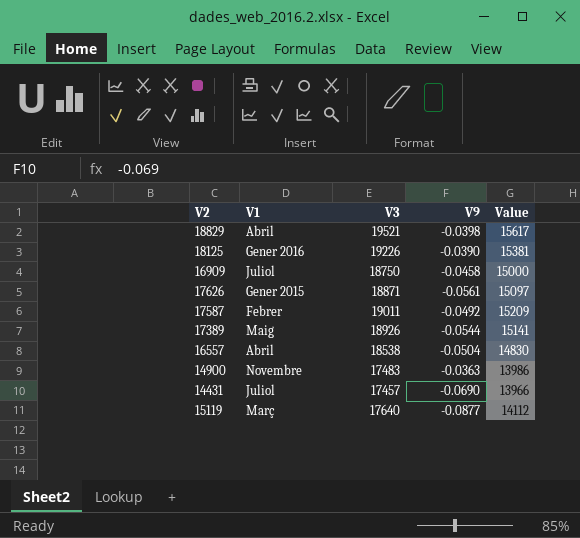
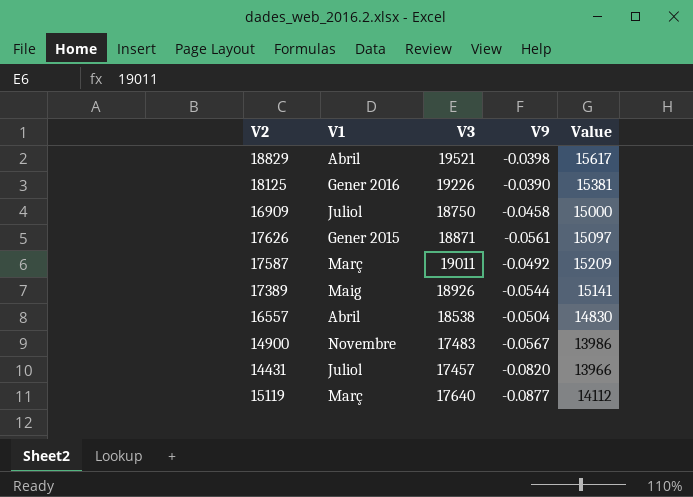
17587 | V1: Febrer -> Març
14900 | V9: -0.0363 -> -0.0567
14431 | V9: -0.0690 -> -0.0820

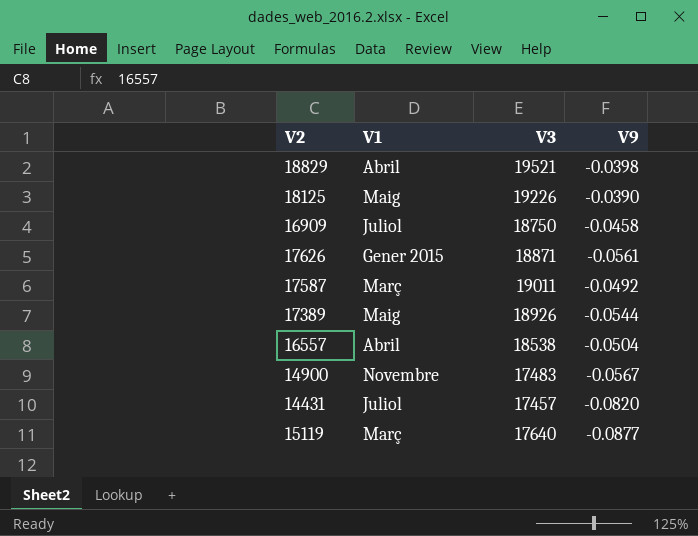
column Value | formula: [V3] * 0.8 -> none
18125 | V1: Gener 2016 -> Maig

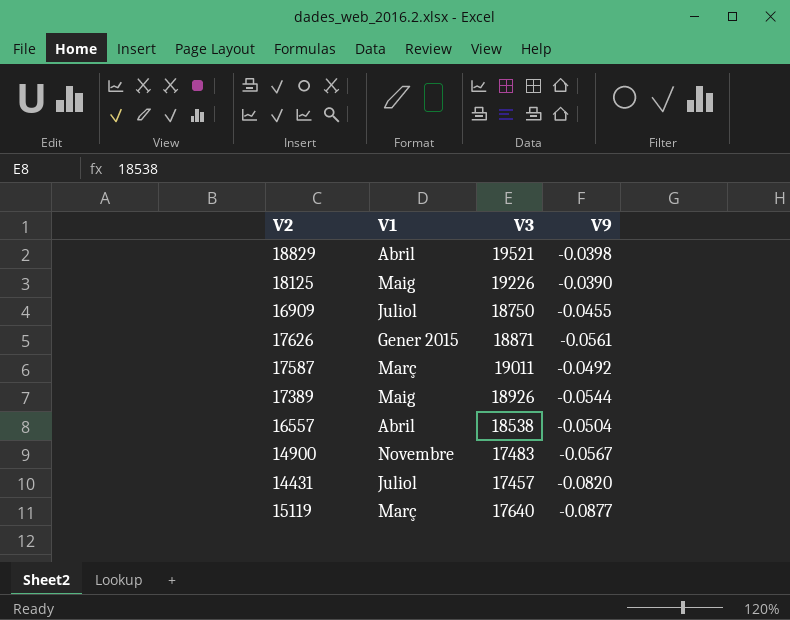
16909 | V9: -0.0458 -> -0.0455

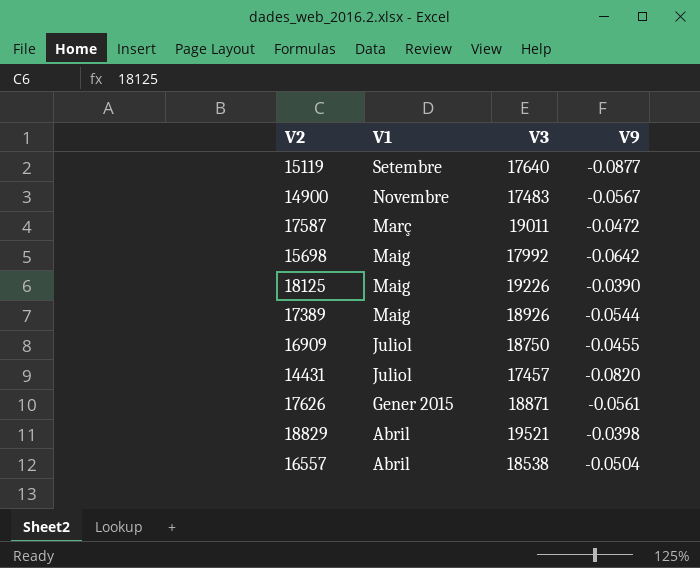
row order: none -> V1 descending
15119 | V1: Març -> Setembre
17587 | V9: -0.0492 -> -0.0472
row 15698: none -> Maig | 17992 | -0.0642

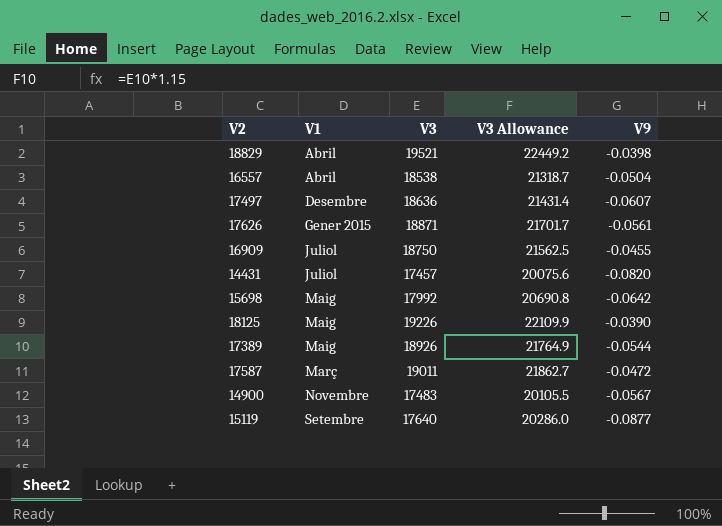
row order: V1 descending -> V1 ascending
column V3 Allowance | formula: none -> [V3] * 1.15
row 17497: none -> Desembre | 18636 | 21431.4 | -0.0607

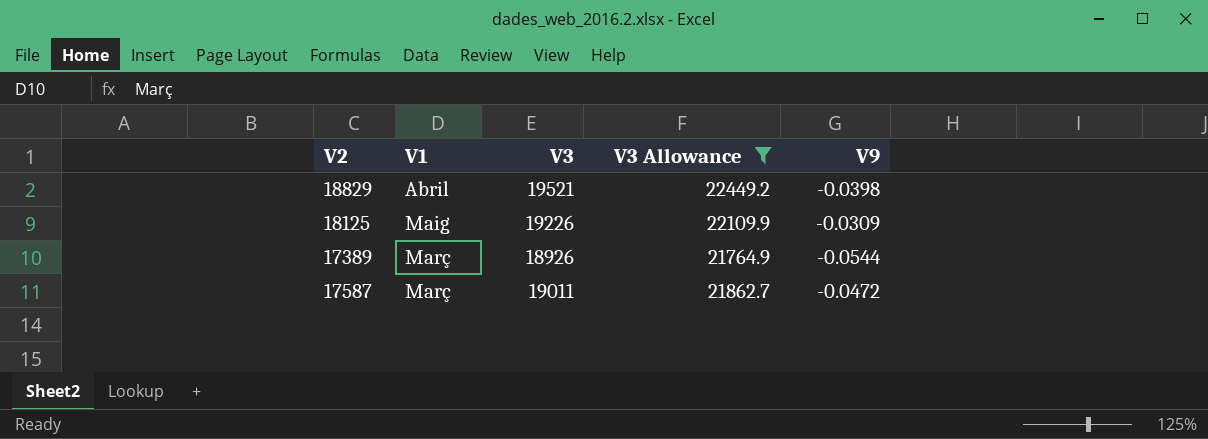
filter: none -> V3 Allowance >= 21764.9
18125 | V9: -0.0390 -> -0.0309
17389 | V1: Maig -> Març

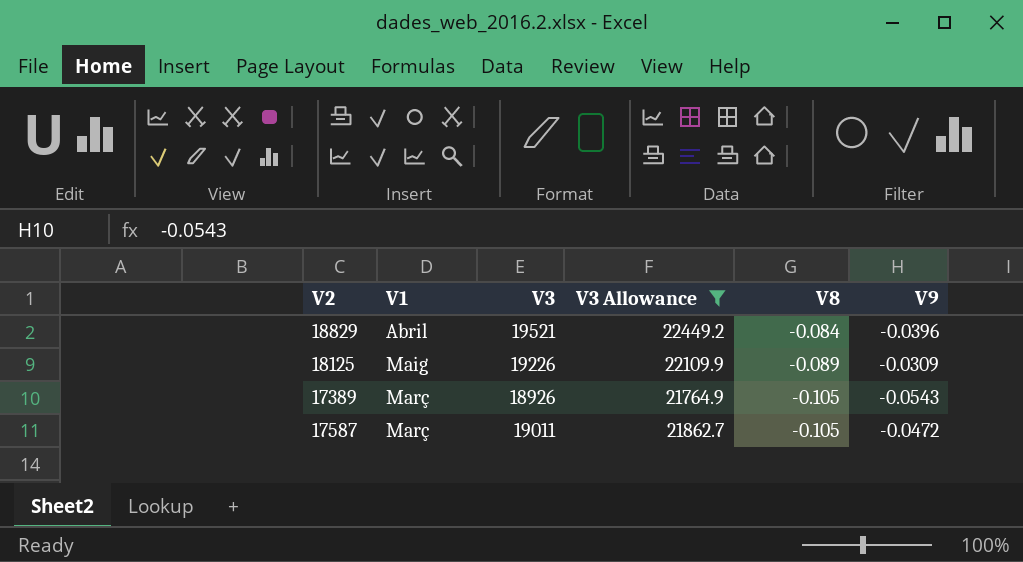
column V8 | position: none -> 5
18829 | V9: -0.0398 -> -0.0396
17389 | V9: -0.0544 -> -0.0543

